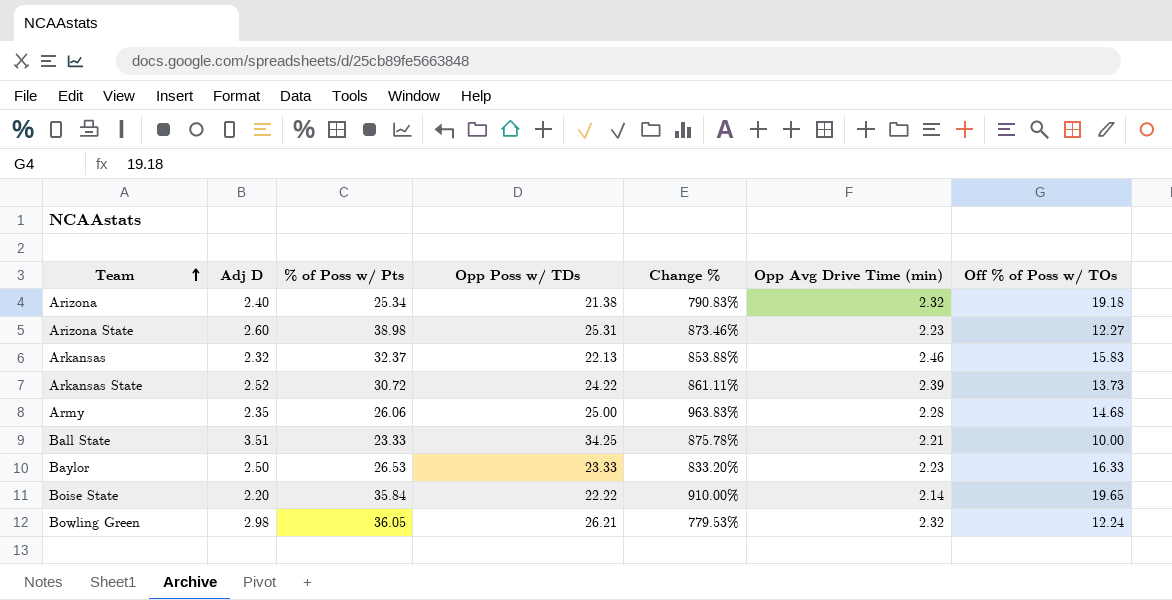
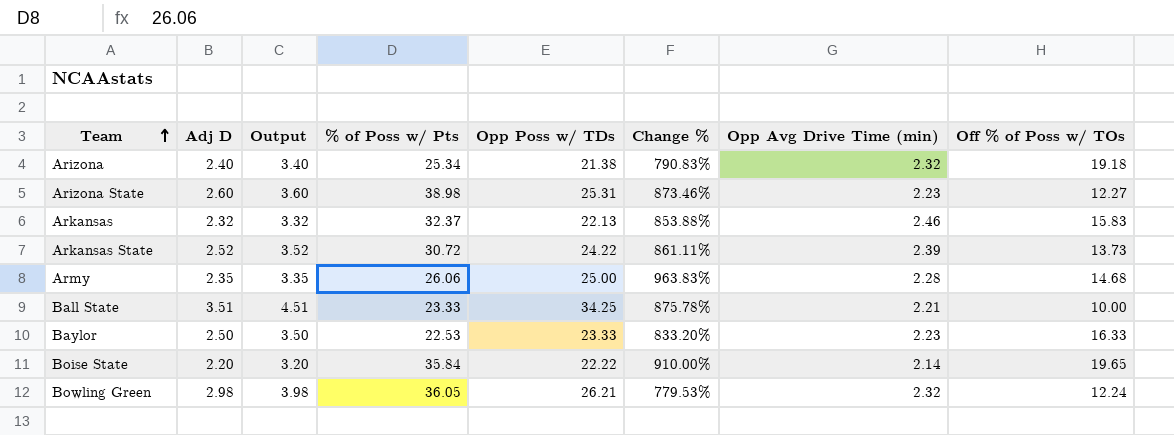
column Output | formula: none -> [Adj D] + 1
Baylor | % of Poss w/ Pts: 26.53 -> 22.53

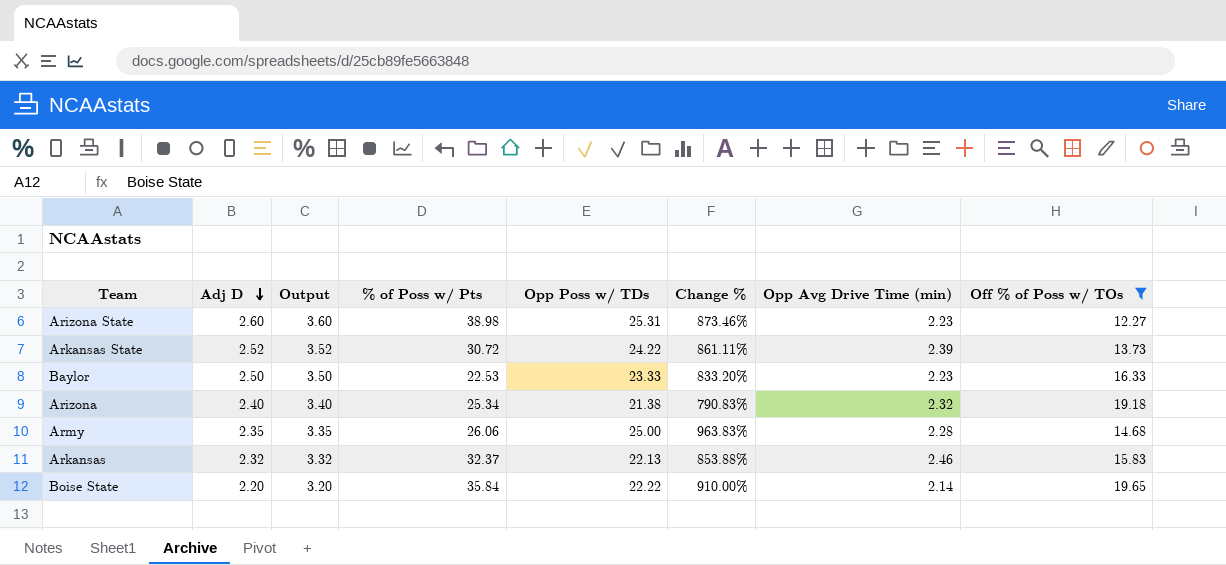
filter: none -> Off % of Poss w/ TOs >= 12.27
row order: Team ascending -> Adj D descending

